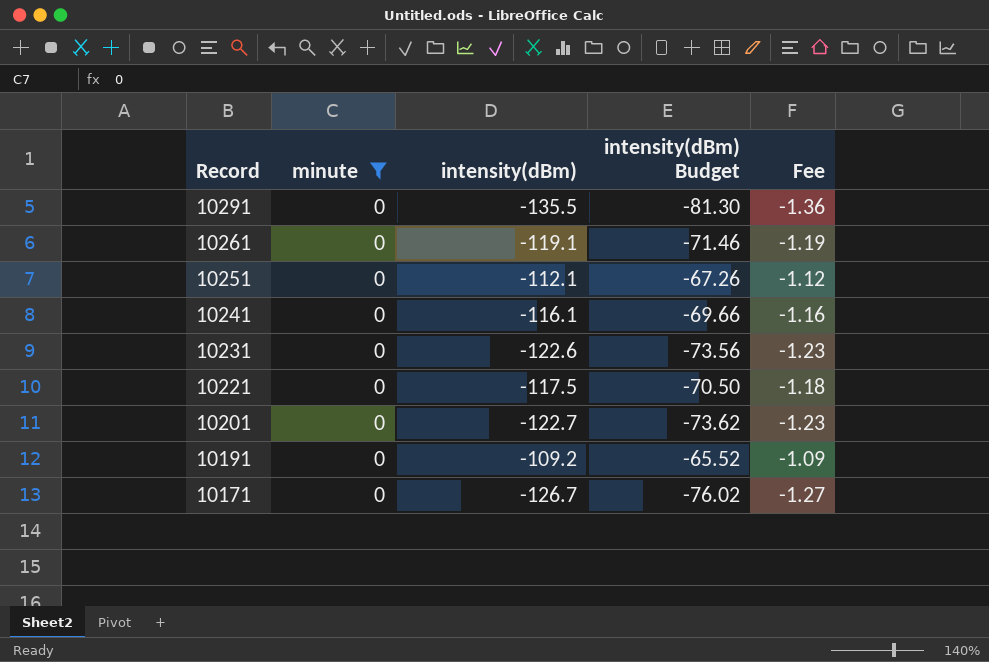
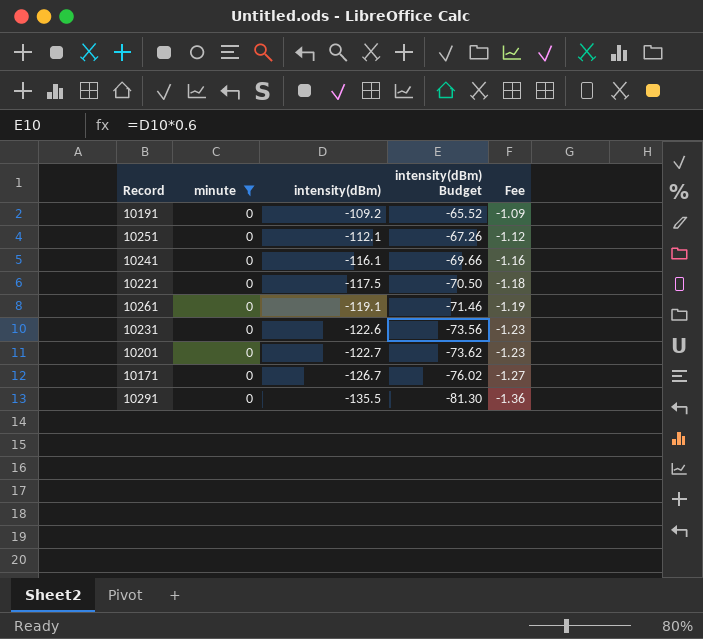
row order: Record descending -> intensity(dBm) descending

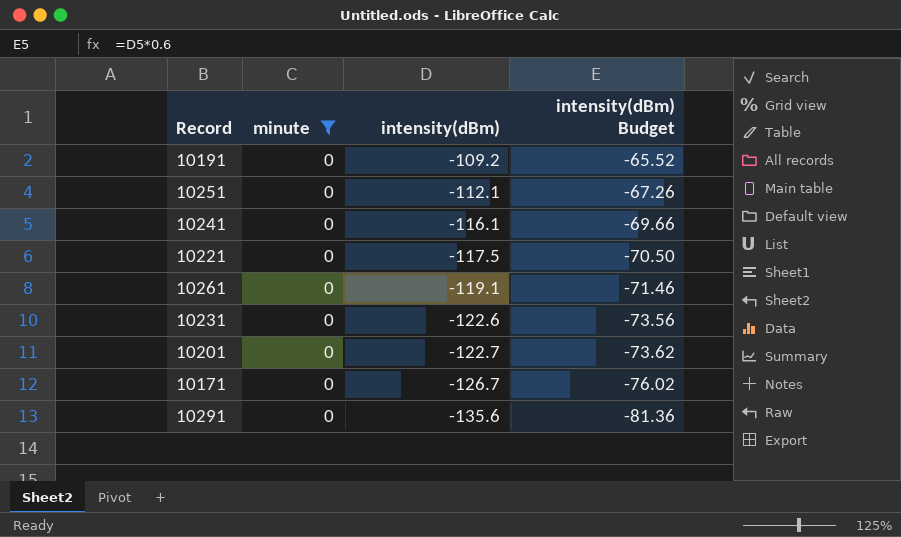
column Fee | formula: [intensity(dBm)] * 0.01 -> none
10291 | intensity(dBm): -135.5 -> -135.6
10291 | intensity(dBm) Budget: -81.30 -> -81.36

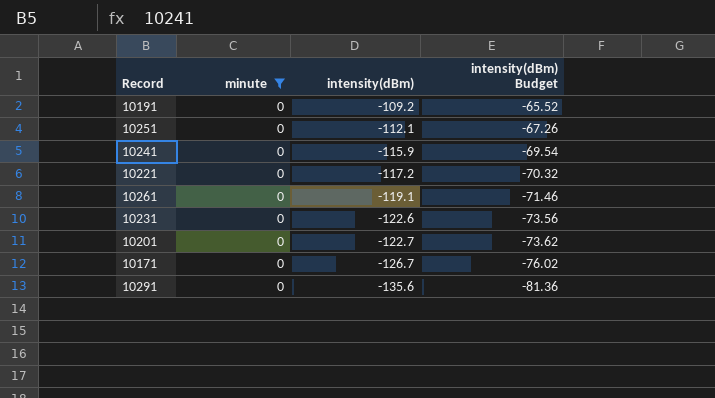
10241 | intensity(dBm): -116.1 -> -115.9
10241 | intensity(dBm) Budget: -69.66 -> -69.54
10221 | intensity(dBm): -117.5 -> -117.2
10221 | intensity(dBm) Budget: -70.50 -> -70.32

